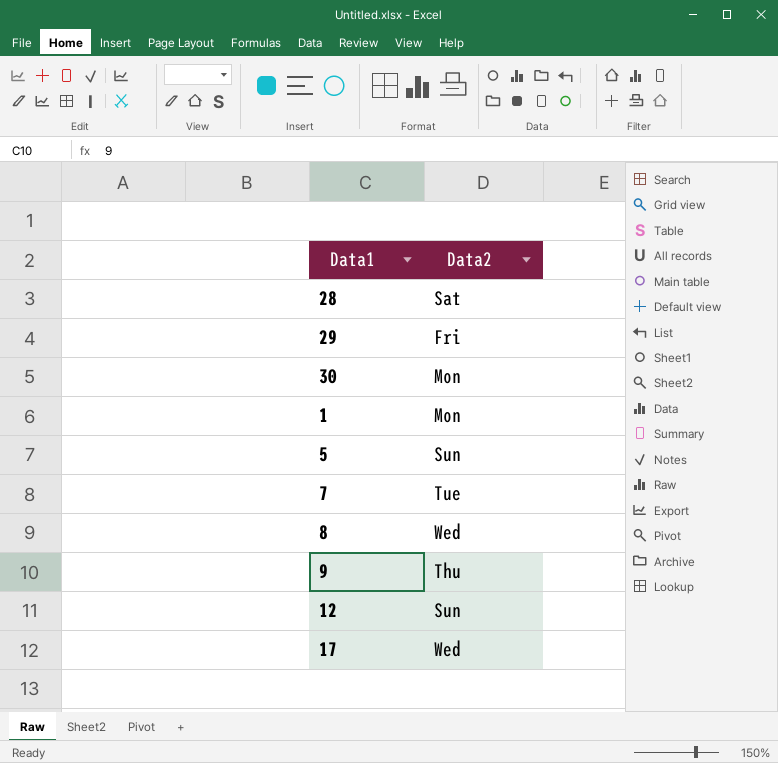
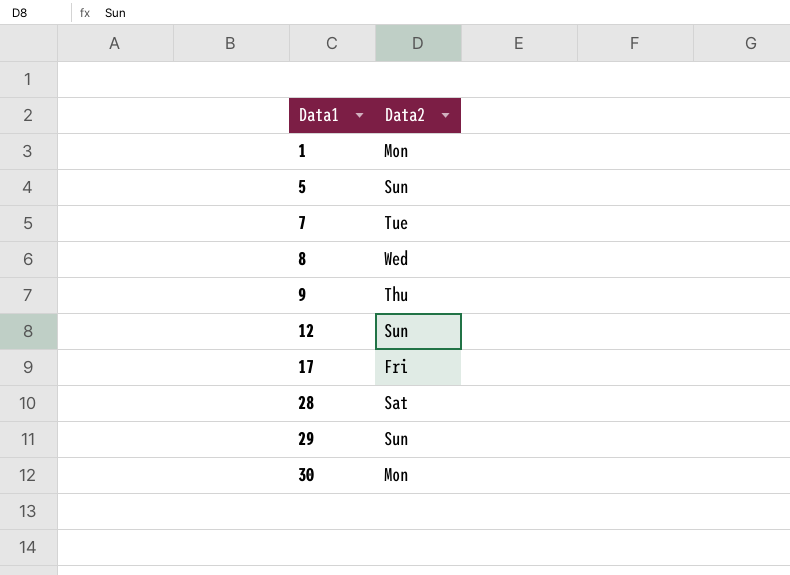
row order: none -> Data1 ascending
17 | Data2: Wed -> Fri
29 | Data2: Fri -> Sun

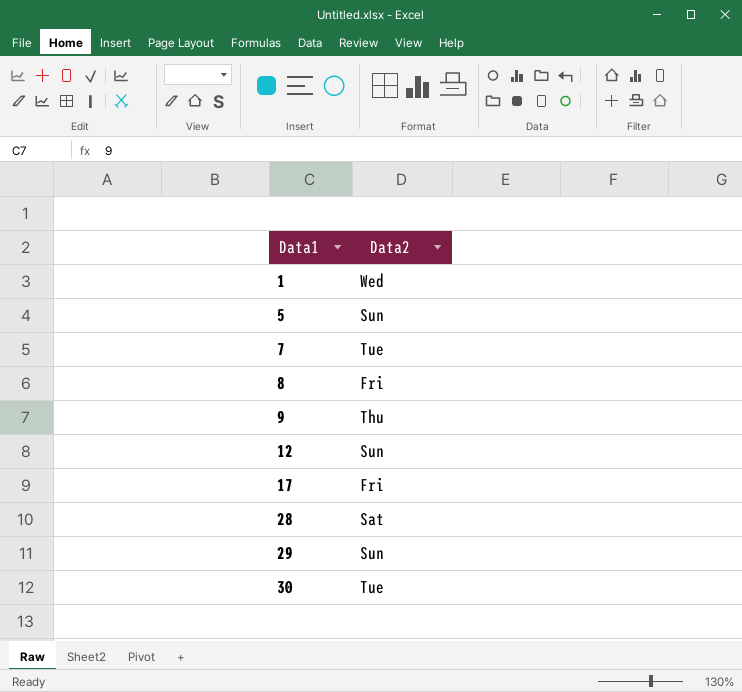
1 | Data2: Mon -> Wed
8 | Data2: Wed -> Fri
30 | Data2: Mon -> Tue

